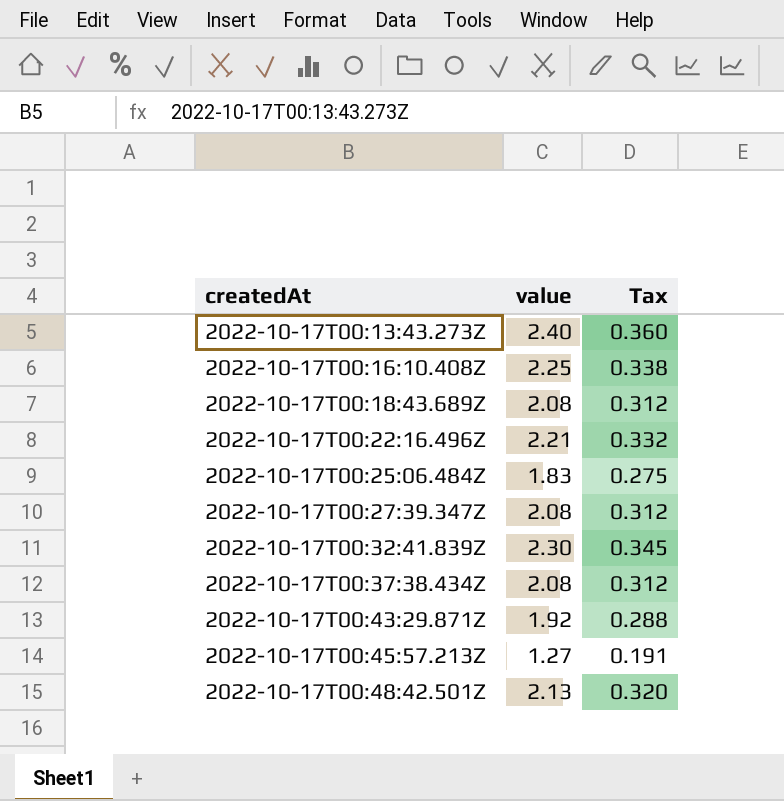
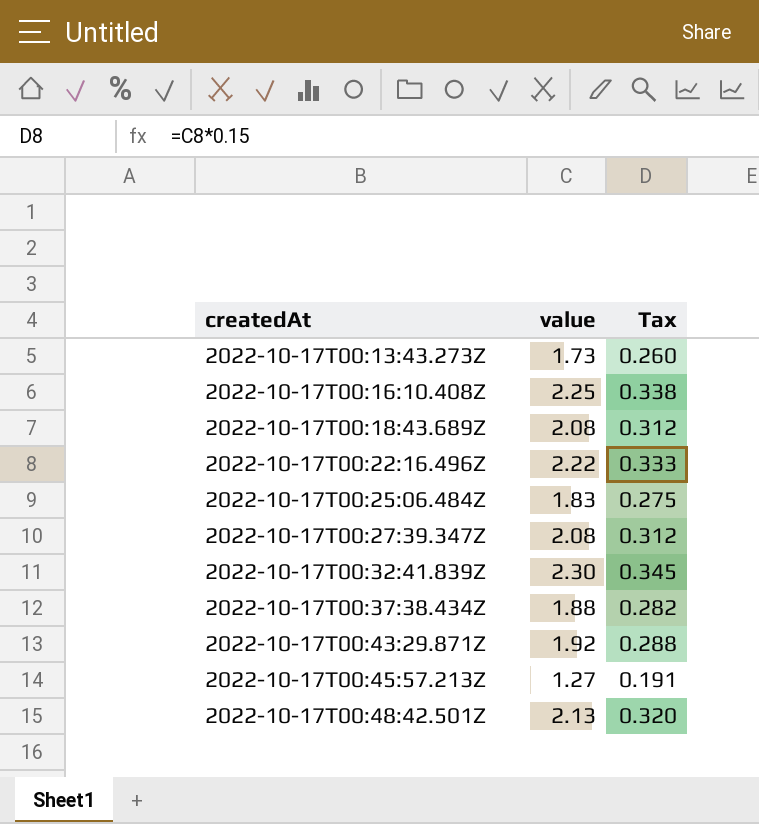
2022-10-17T00:13:43.273Z | value: 2.40 -> 1.73
2022-10-17T00:13:43.273Z | Tax: 0.360 -> 0.260
2022-10-17T00:22:16.496Z | value: 2.21 -> 2.22
2022-10-17T00:22:16.496Z | Tax: 0.332 -> 0.333
2022-10-17T00:37:38.434Z | value: 2.08 -> 1.88
2022-10-17T00:37:38.434Z | Tax: 0.312 -> 0.282

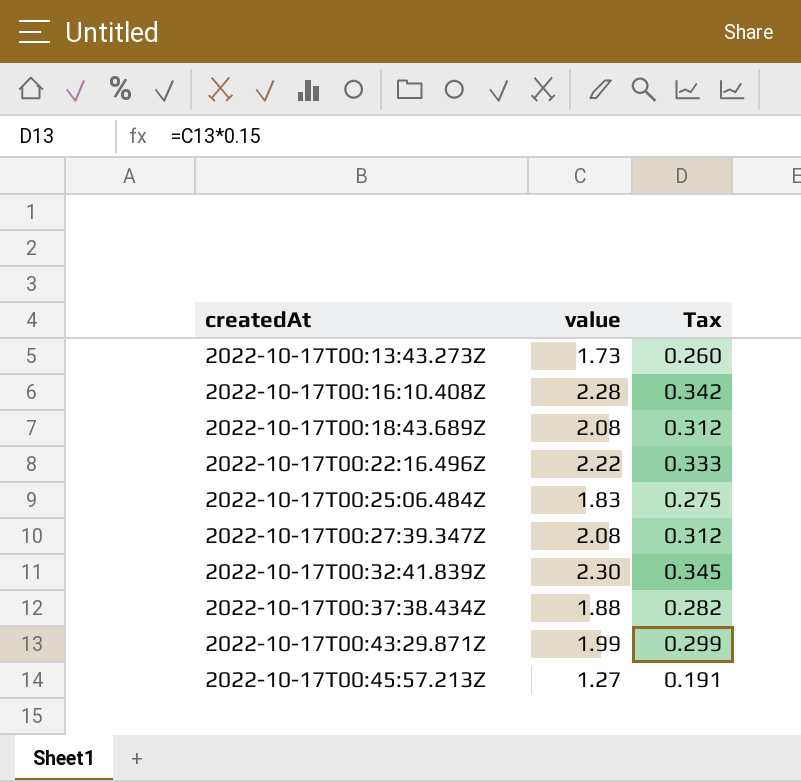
row 2022-10-17T00:48:42.501Z: 2.13 | 0.320 -> none
2022-10-17T00:16:10.408Z | value: 2.25 -> 2.28
2022-10-17T00:16:10.408Z | Tax: 0.338 -> 0.342
2022-10-17T00:43:29.871Z | value: 1.92 -> 1.99
2022-10-17T00:43:29.871Z | Tax: 0.288 -> 0.299

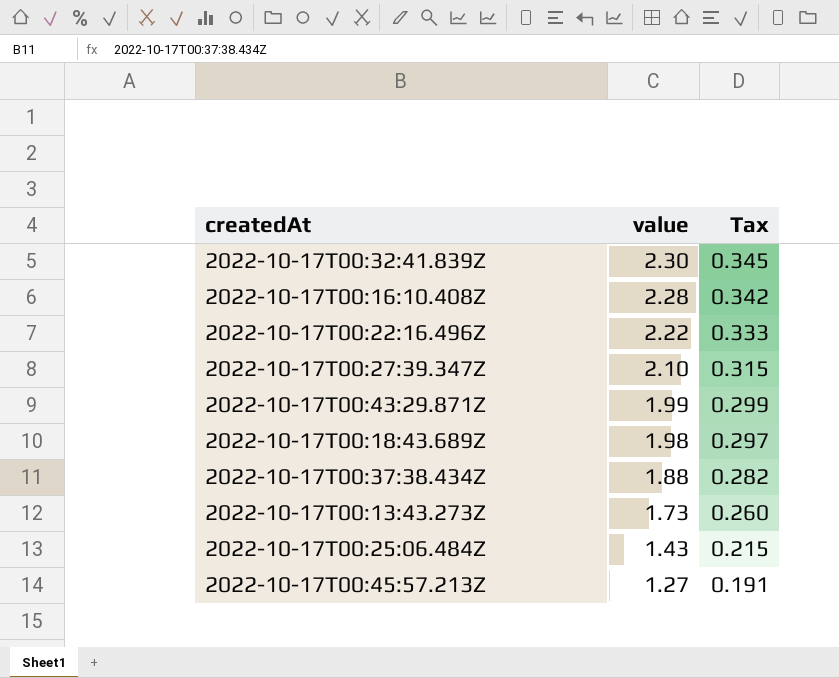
row order: createdAt ascending -> value descending
2022-10-17T00:27:39.347Z | value: 2.08 -> 2.10
2022-10-17T00:27:39.347Z | Tax: 0.312 -> 0.315
2022-10-17T00:18:43.689Z | value: 2.08 -> 1.98
2022-10-17T00:18:43.689Z | Tax: 0.312 -> 0.297
2022-10-17T00:25:06.484Z | value: 1.83 -> 1.43
2022-10-17T00:25:06.484Z | Tax: 0.275 -> 0.215

